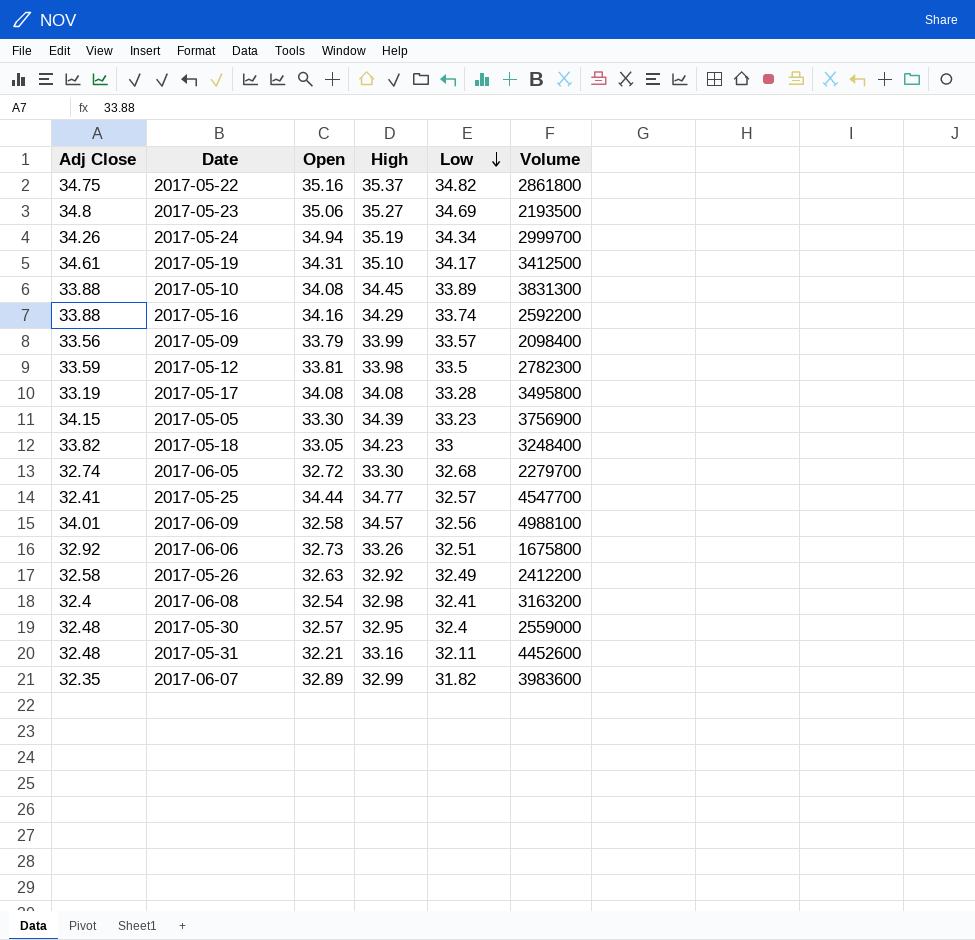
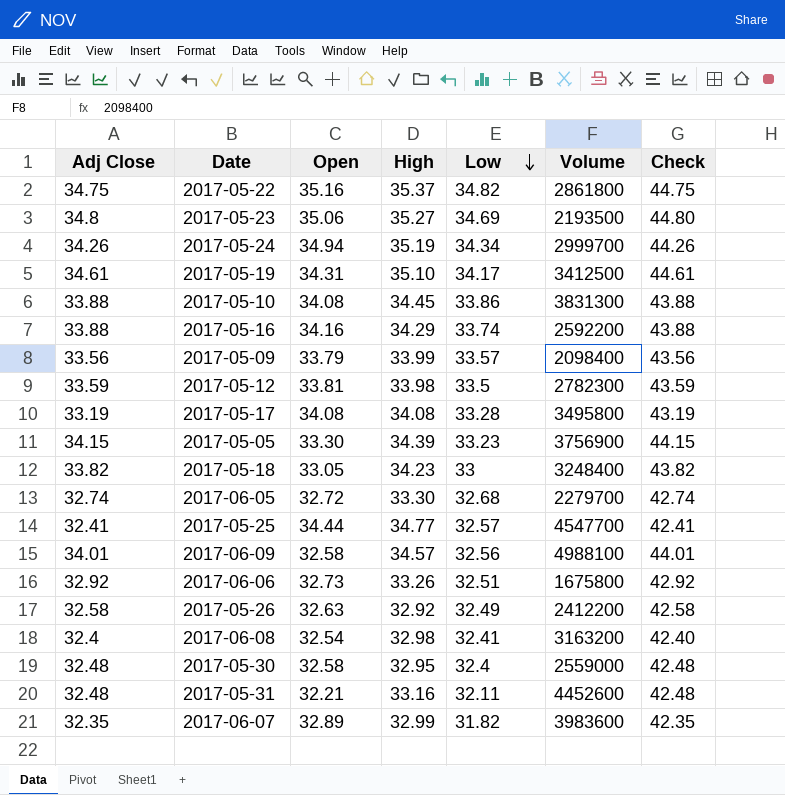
column Check | formula: none -> [Adj Close] + 10
2017-05-10 | Low: 33.89 -> 33.86
2017-05-30 | Open: 32.57 -> 32.58

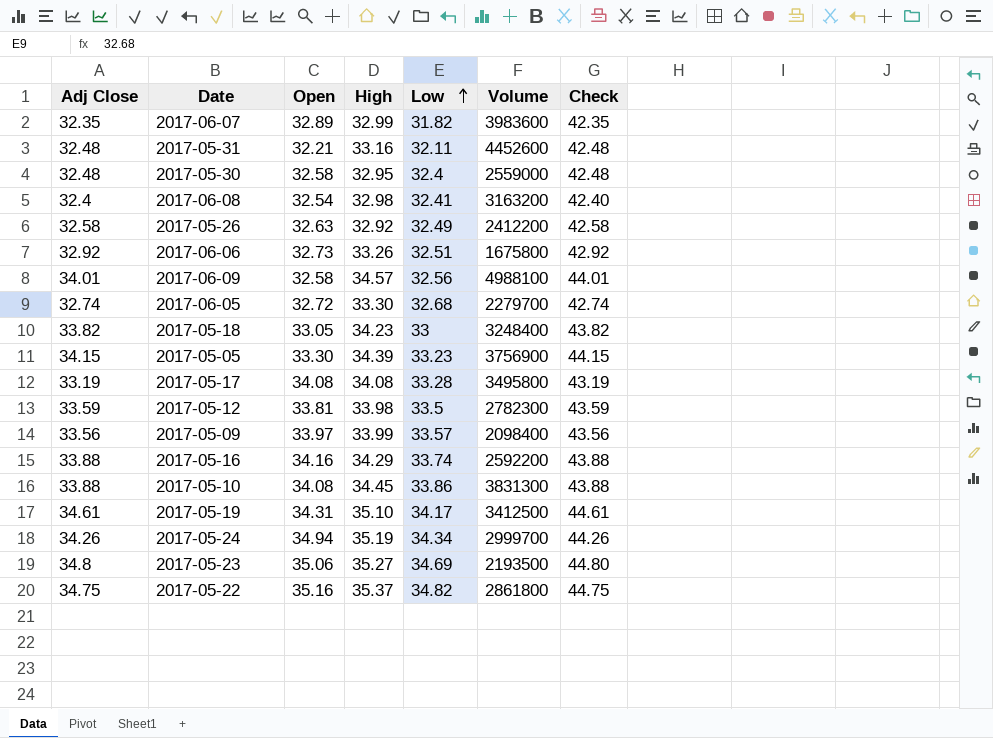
row order: Low descending -> Low ascending
row 2017-05-25: 32.41 | 34.44 | 34.77 | 32.57 | 4547700 | 42.41 -> none
2017-05-09 | Open: 33.79 -> 33.97

